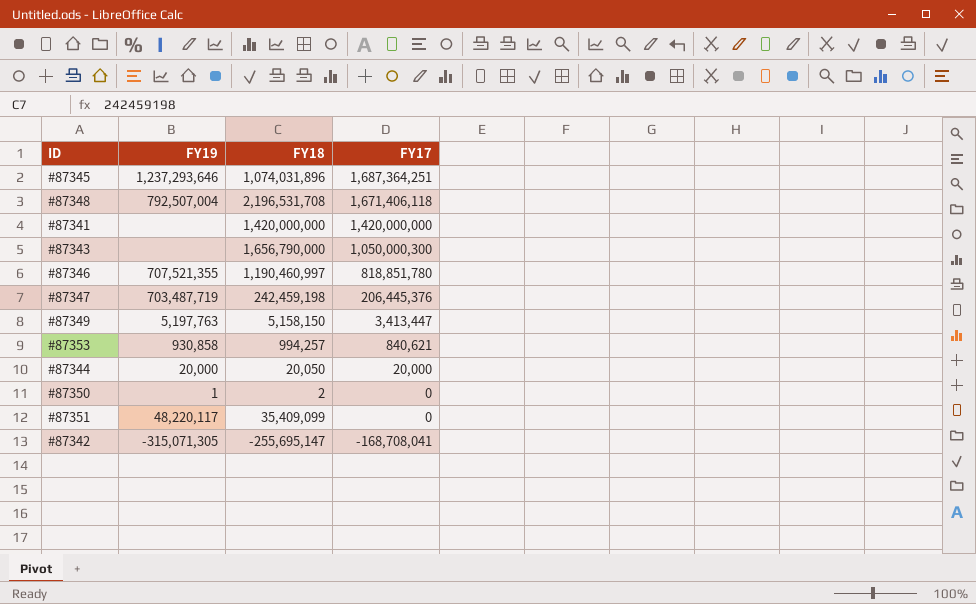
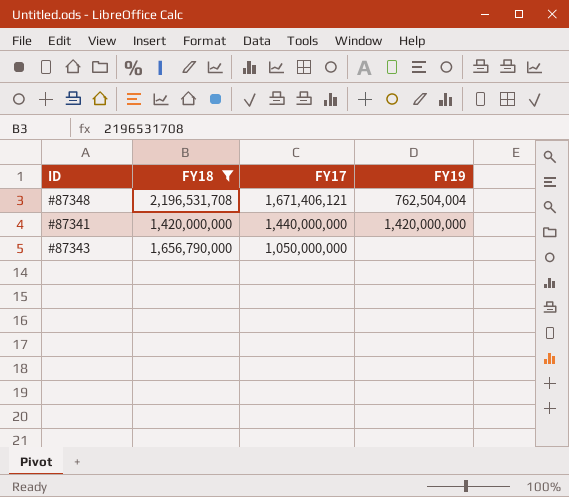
filter: none -> FY18 >= 1,420,000,000
column FY19 | position: 2 -> 4
#87348 | FY17: 1,671,406,118 -> 1,671,406,121
#87348 | FY19: 792,507,004 -> 762,504,004
#87341 | FY17: 1,420,000,000 -> 1,440,000,000
#87341 | FY19: none -> 1,420,000,000
#87343 | FY17: 1,050,000,300 -> 1,050,000,000

